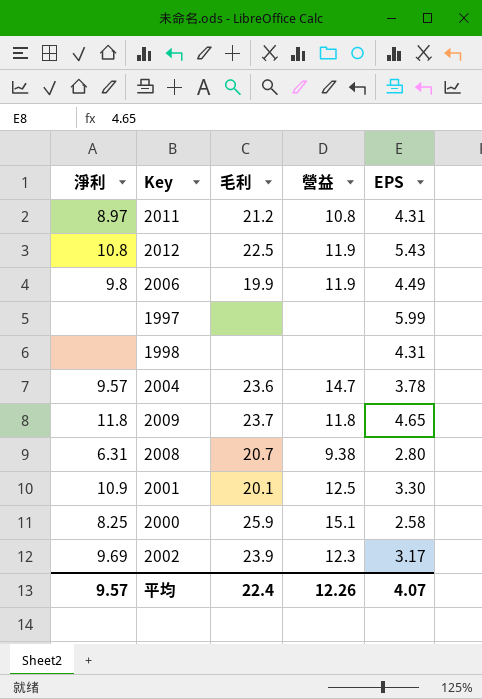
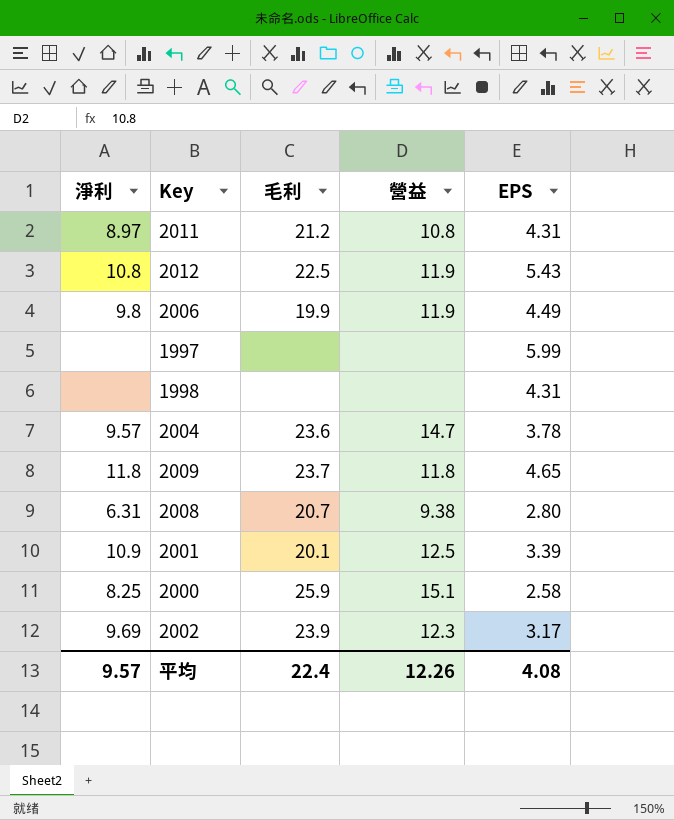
2001 | EPS: 3.30 -> 3.39
平均 | EPS: 4.07 -> 4.08

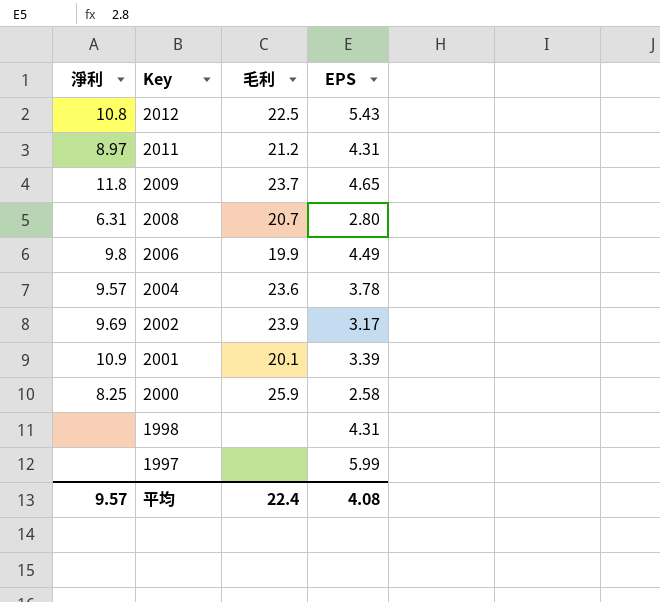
row order: none -> Key descending
column 營益 | position: 4 -> none

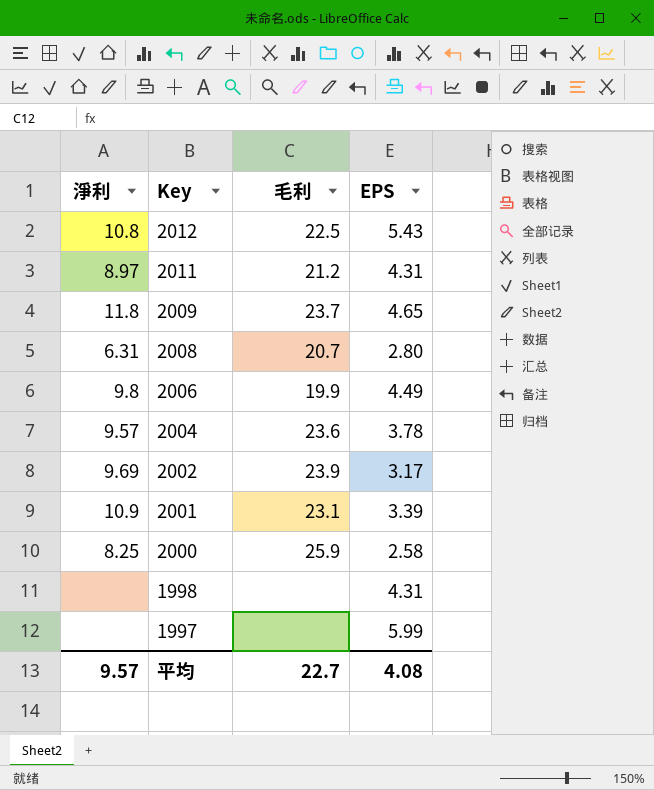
2001 | 毛利: 20.1 -> 23.1
平均 | 毛利: 22.4 -> 22.7

